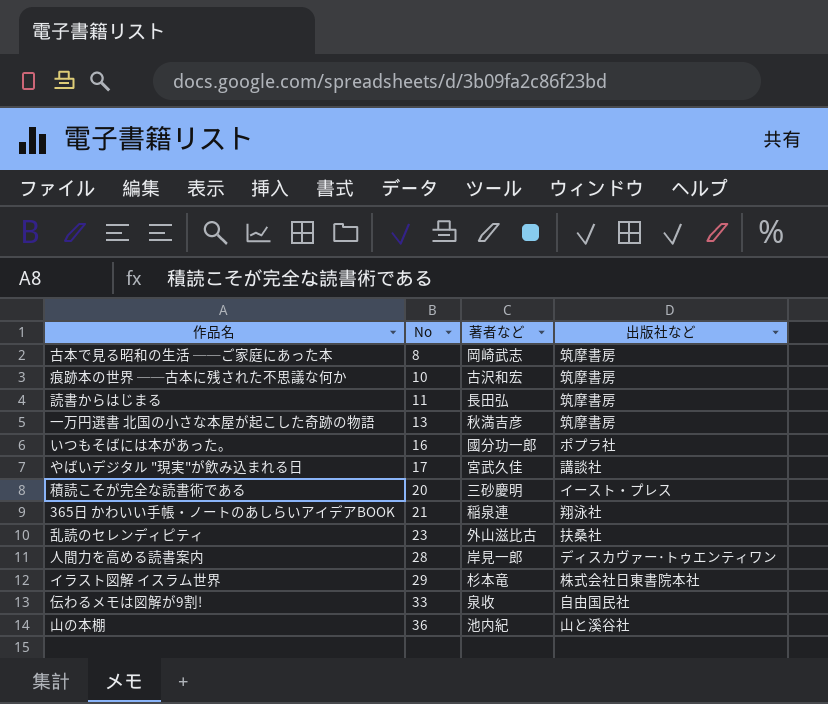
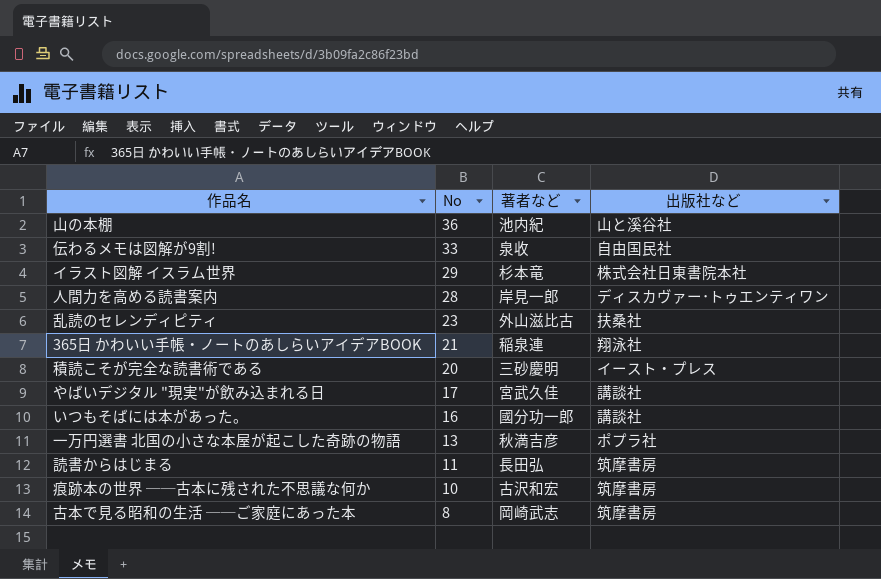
row order: No ascending -> No descending
いつもそばには本があった。 | 出版社など: ポプラ社 -> 講談社
一万円選書 北国の小さな本屋が起こした奇跡の物語 | 出版社など: 筑摩書房 -> ポプラ社

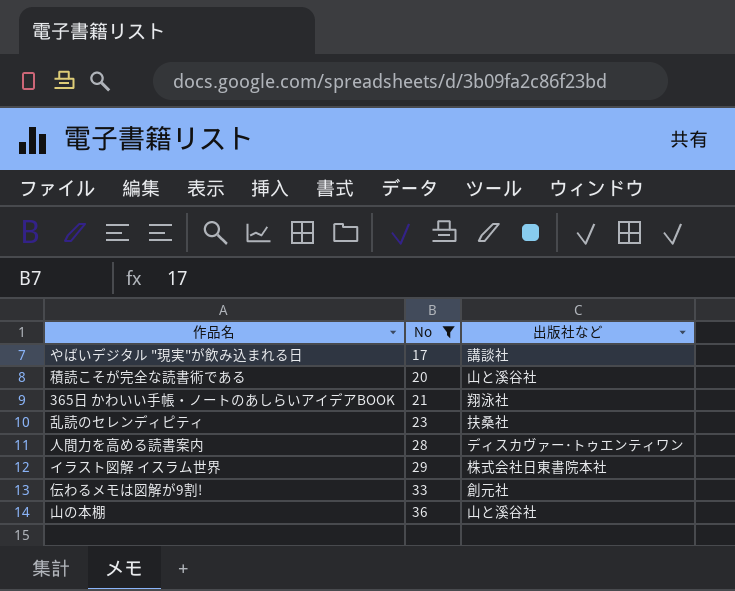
filter: none -> No >= 17
row order: No descending -> No ascending
column 著者など | position: 3 -> none
積読こそが完全な読書術である | 出版社など: イースト・プレス -> 山と溪谷社
伝わるメモは図解が9割! | 出版社など: 自由国民社 -> 創元社

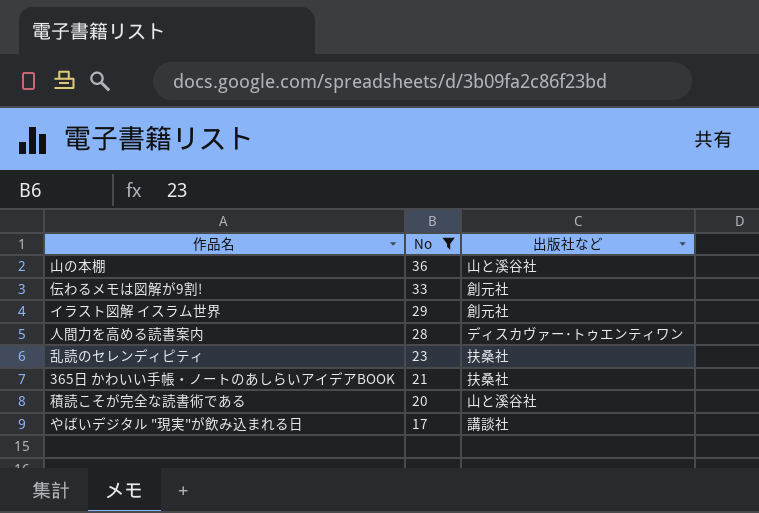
row order: No ascending -> No descending
イラスト図解 イスラム世界 | 出版社など: 株式会社日東書院本社 -> 創元社
365日 かわいい手帳・ノートのあしらいアイデアBOOK | 出版社など: 翔泳社 -> 扶桑社

